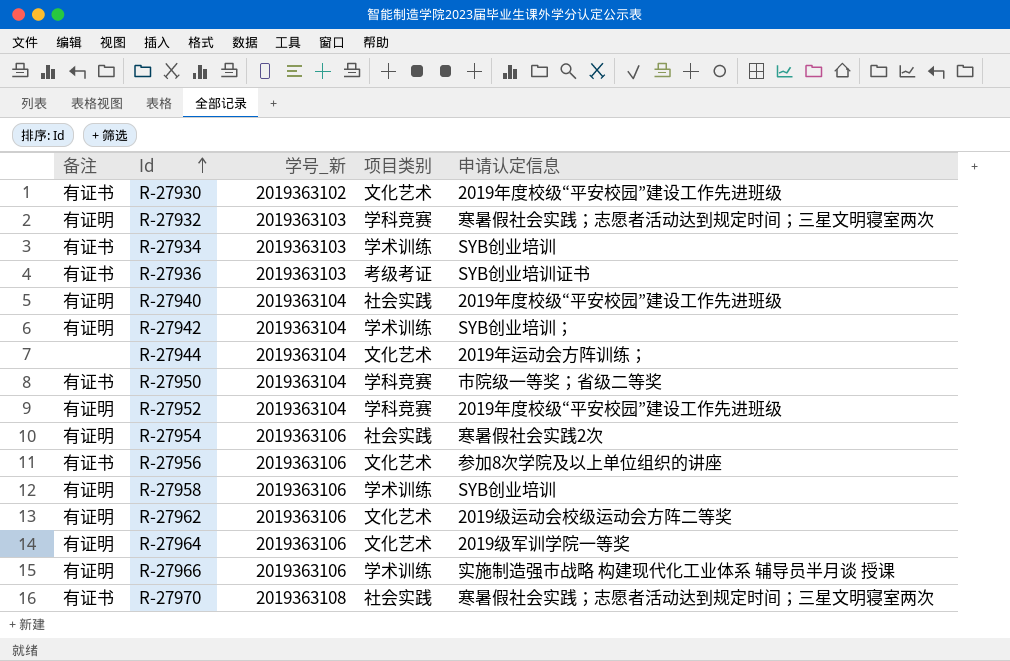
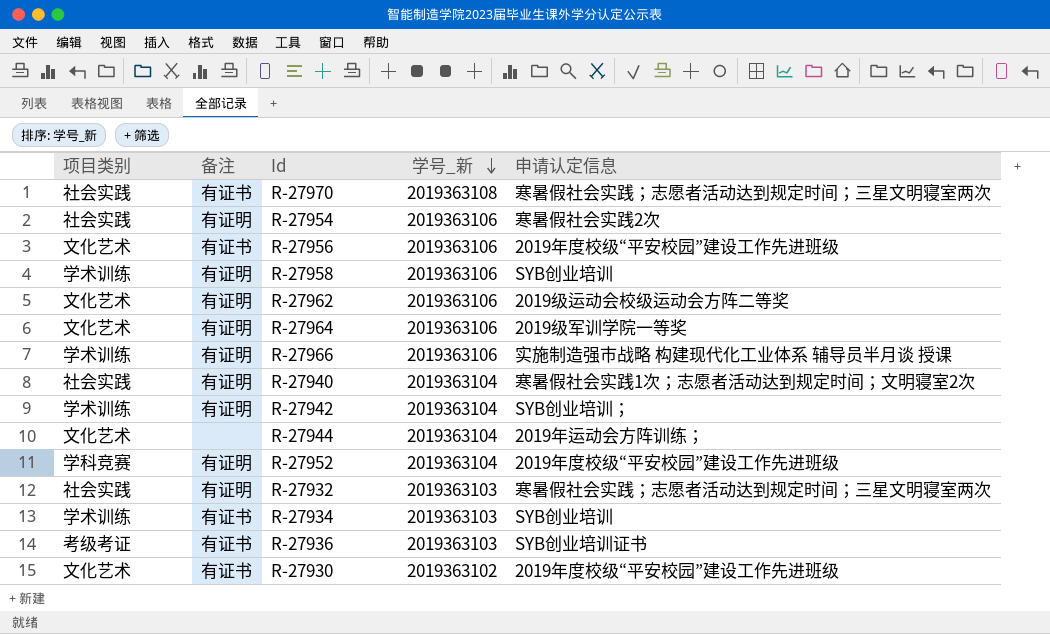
row order: Id ascending -> 学号_新 descending
column 项目类别 | position: 4 -> 1
row R-27950: 有证书 | 2019363104 | 学科竞赛 | 市院级一等奖；省级二等奖 -> none
R-27956 | 申请认定信息: 参加8次学院及以上单位组织的讲座 -> 2019年度校级“平安校园”建设工作先进班级
R-27940 | 申请认定信息: 2019年度校级“平安校园”建设工作先进班级 -> 寒暑假社会实践1次；志愿者活动达到规定时间；文明寝室2次
R-27932 | 项目类别: 学科竞赛 -> 社会实践

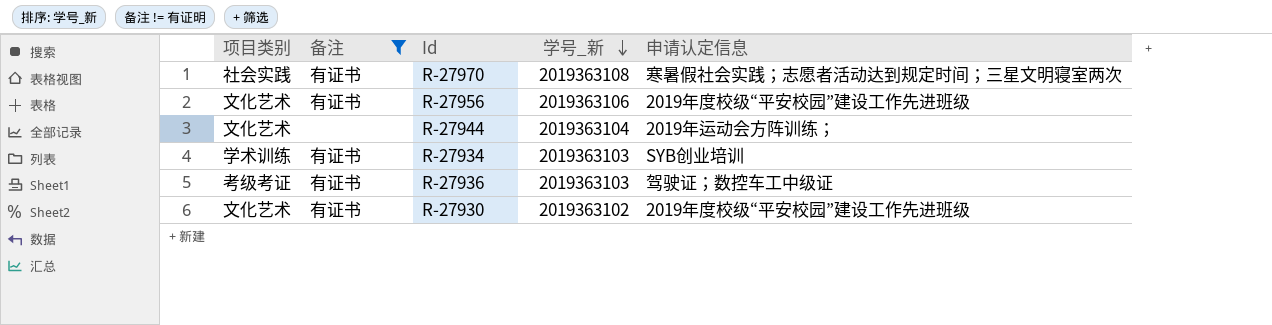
filter: none -> 备注 != 有证明
R-27936 | 申请认定信息: SYB创业培训证书 -> 驾驶证；数控车工中级证

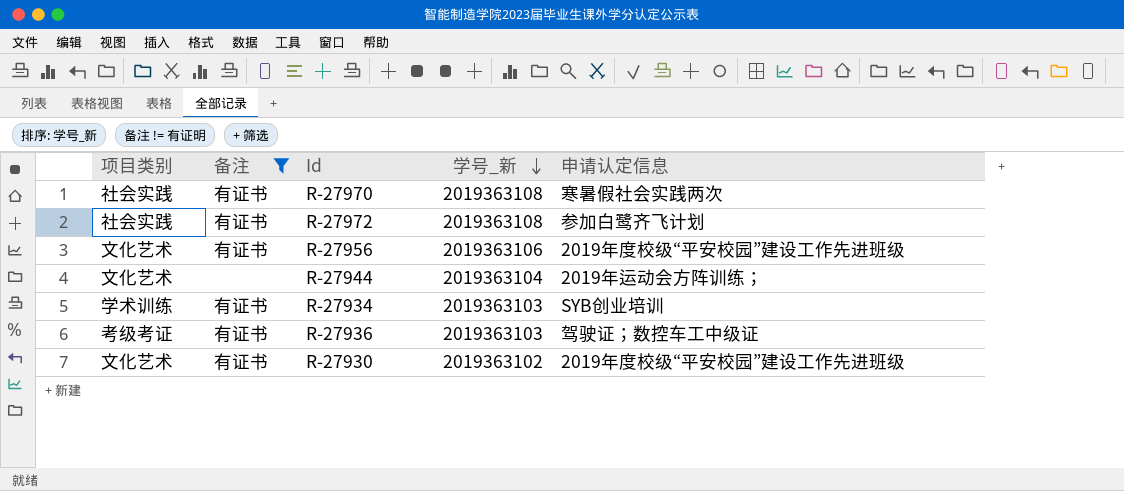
R-27970 | 申请认定信息: 寒暑假社会实践；志愿者活动达到规定时间；三星文明寝室两次 -> 寒暑假社会实践两次
row R-27972: none -> 社会实践 | 有证书 | 2019363108 | 参加白鹭齐飞计划

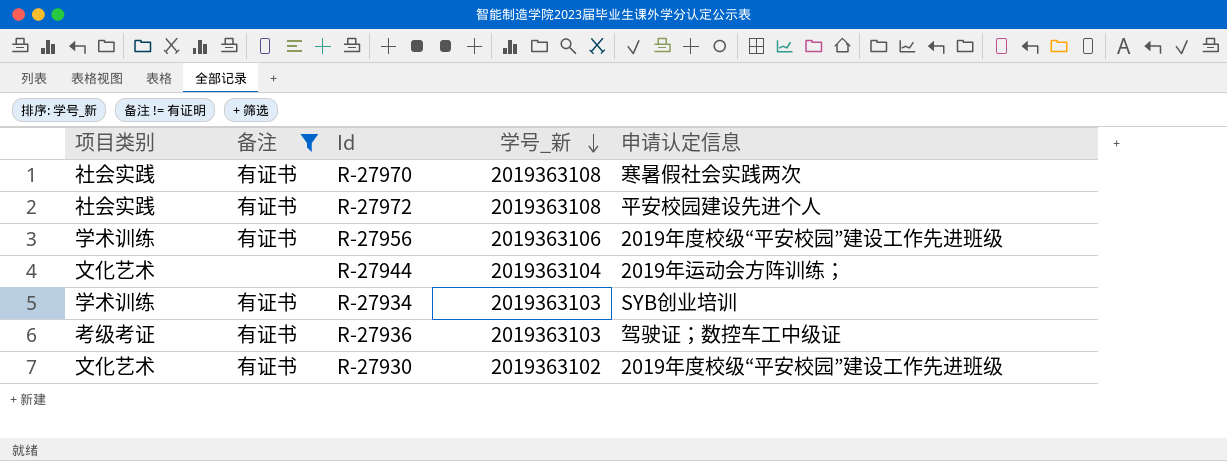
R-27972 | 申请认定信息: 参加白鹭齐飞计划 -> 平安校园建设先进个人
R-27956 | 项目类别: 文化艺术 -> 学术训练

